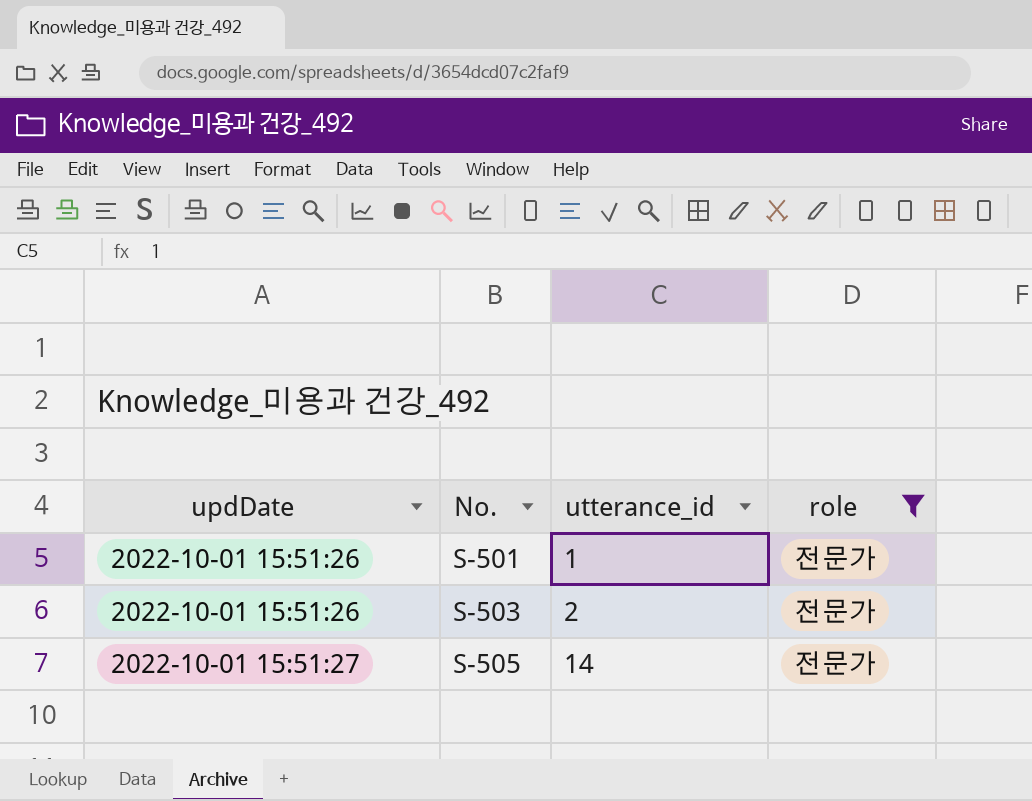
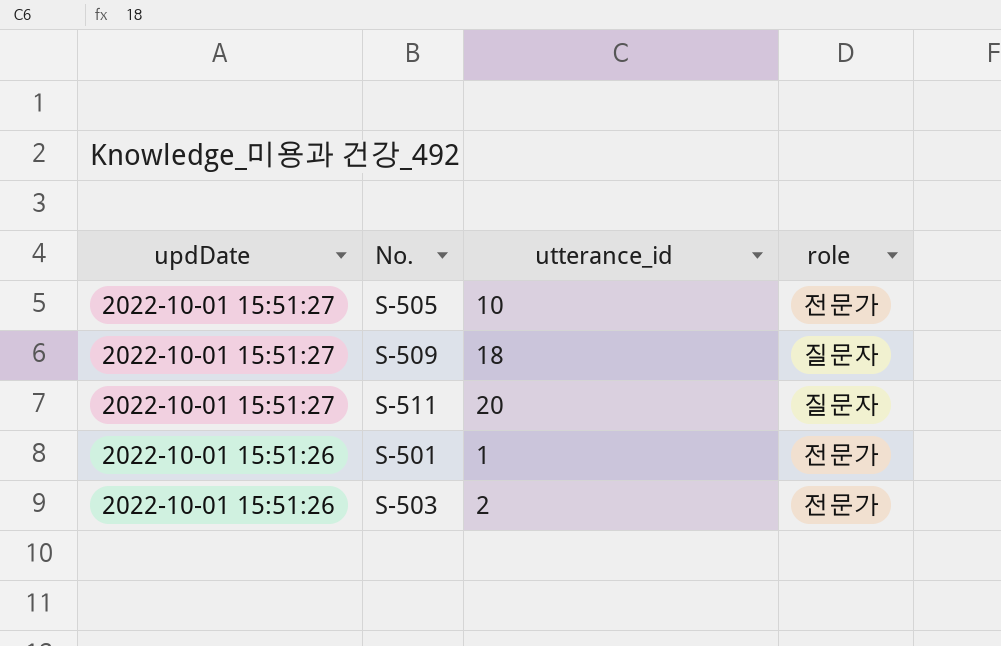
filter: role = 전문가 -> none
row order: updDate ascending -> updDate descending
S-505 | utterance_id: 14 -> 10

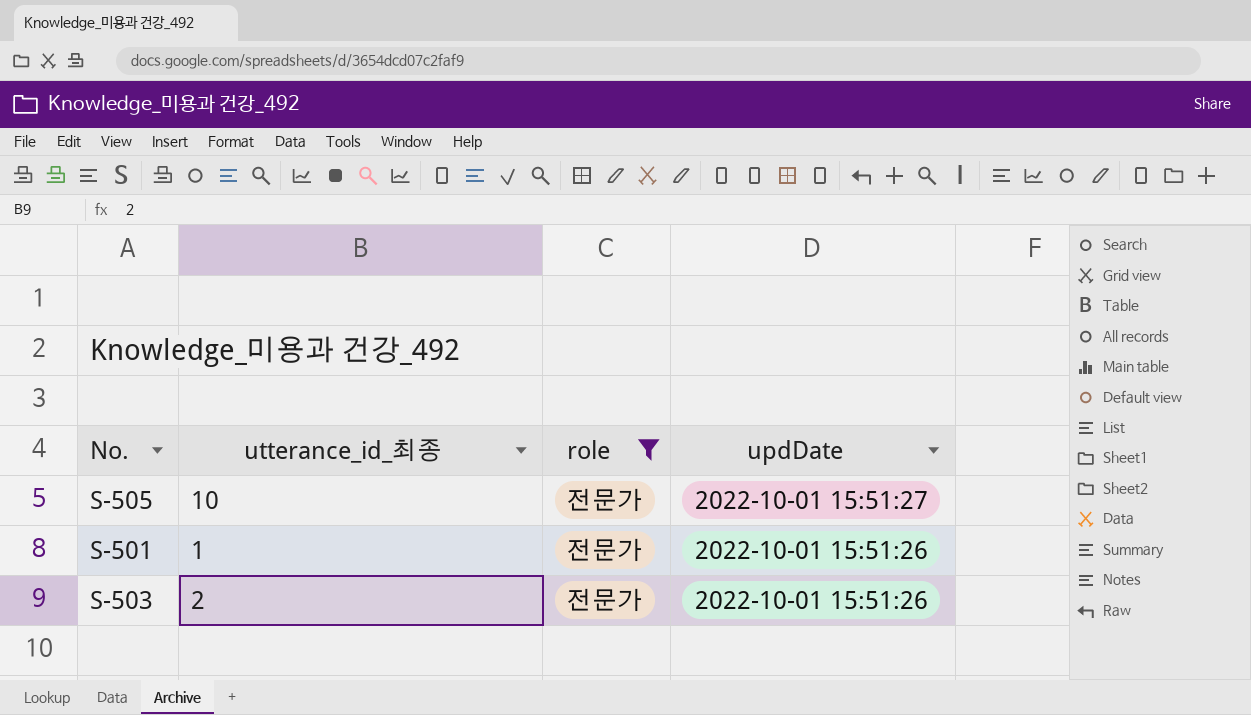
filter: none -> role = 전문가
column name: utterance_id -> utterance_id_최종
column updDate | position: 1 -> 4

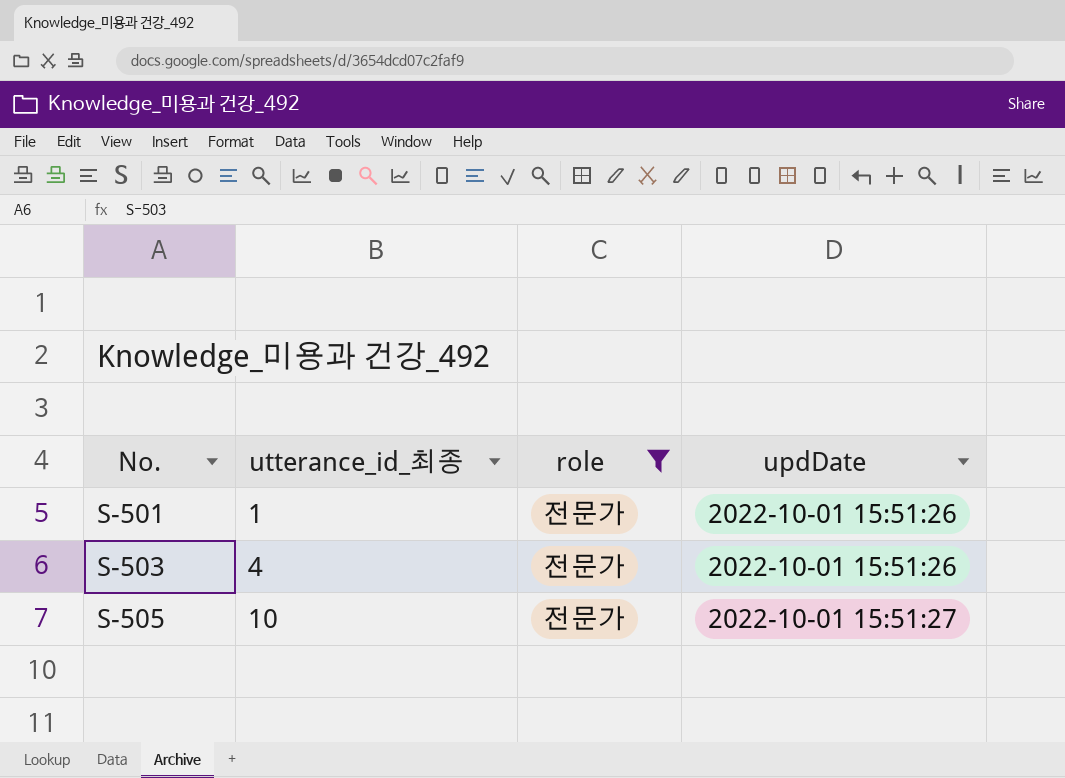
row order: updDate descending -> No. ascending
S-503 | utterance_id_최종: 2 -> 4

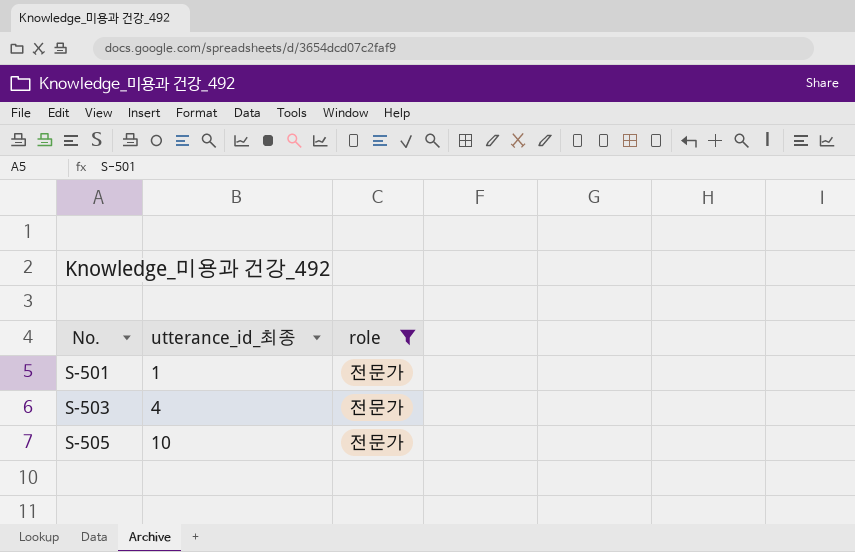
column updDate | position: 4 -> none

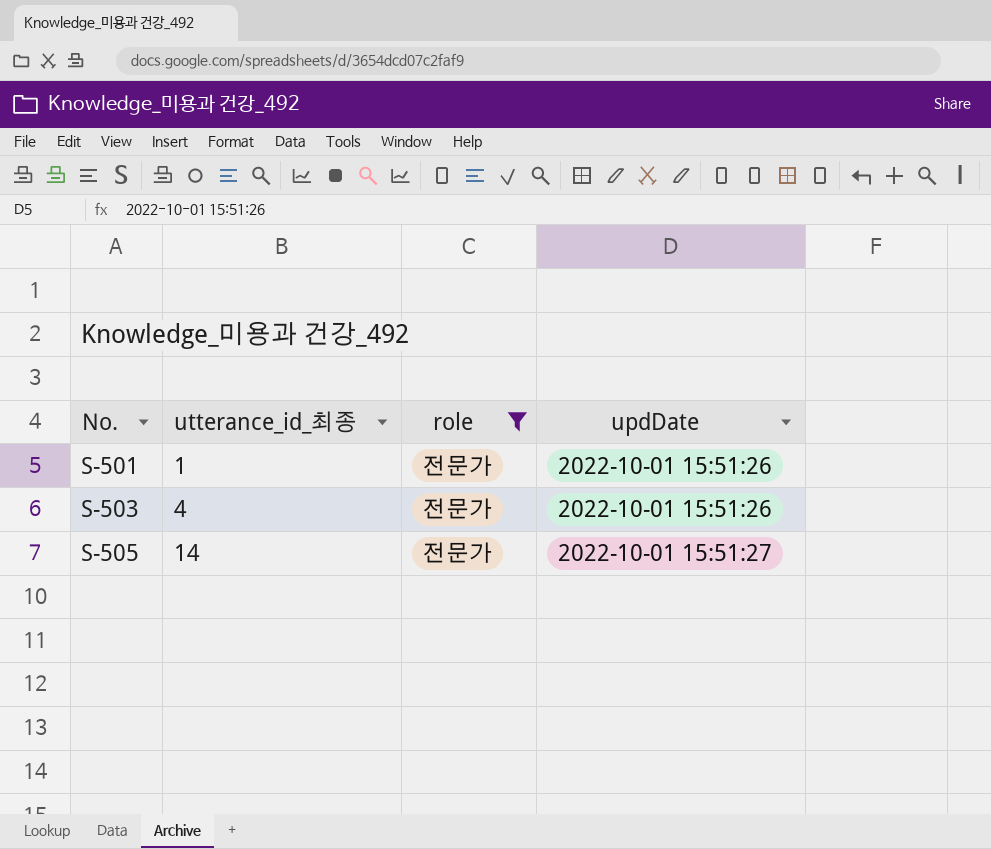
column updDate | position: none -> 4
S-505 | utterance_id_최종: 10 -> 14

